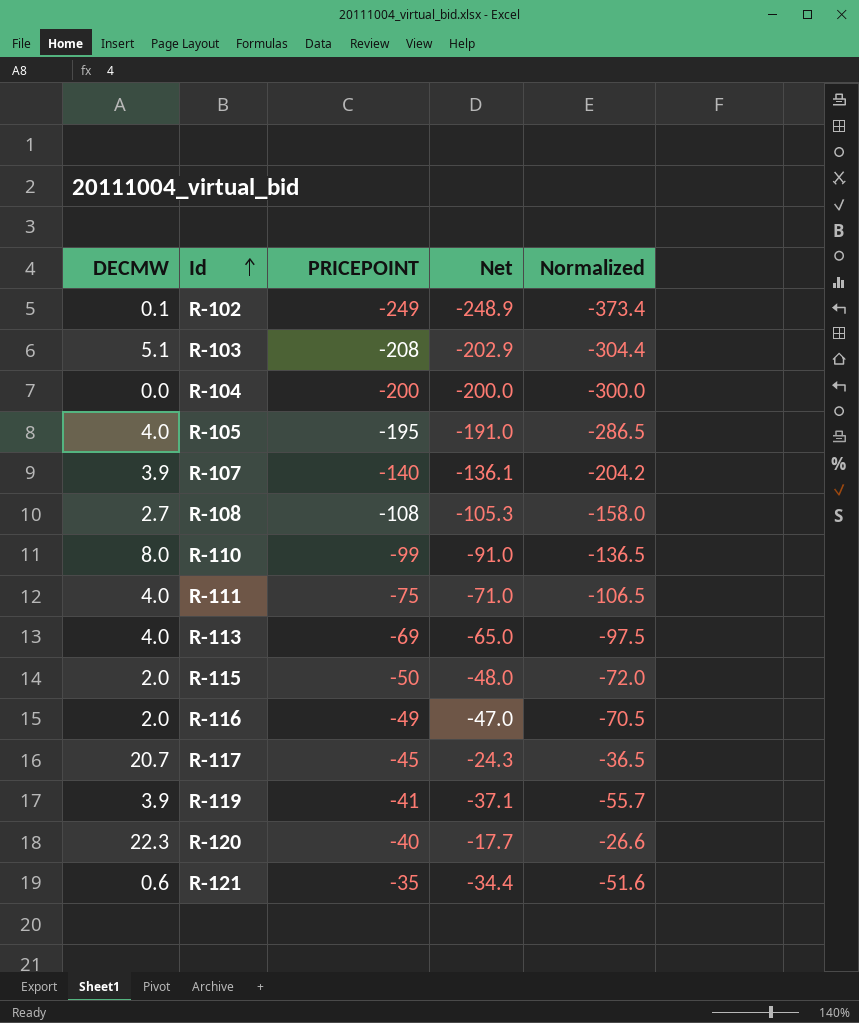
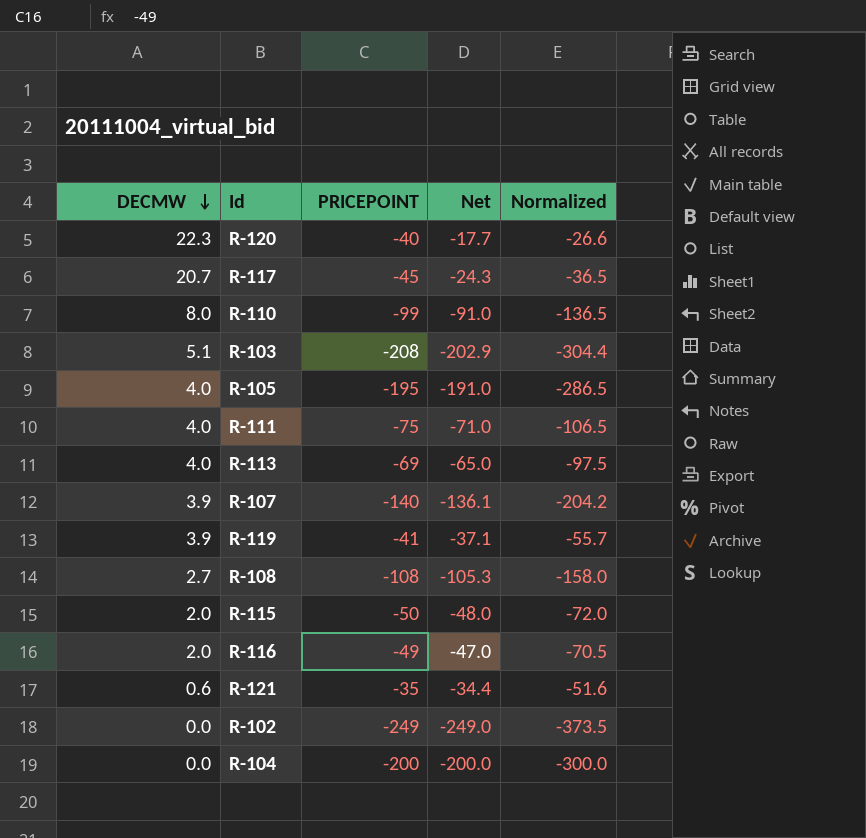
row order: Id ascending -> DECMW descending
R-102 | DECMW: 0.1 -> 0.0
R-102 | Net: -248.9 -> -249.0
R-102 | Normalized: -373.4 -> -373.5

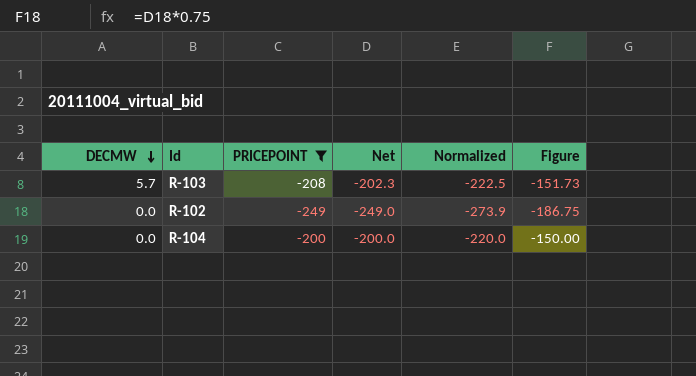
filter: none -> PRICEPOINT <= -200
column Normalized | formula: [Net] * 1.5 -> [Net] * 1.1
column Figure | formula: none -> [Net] * 0.75
R-103 | DECMW: 5.1 -> 5.7
R-103 | Net: -202.9 -> -202.3

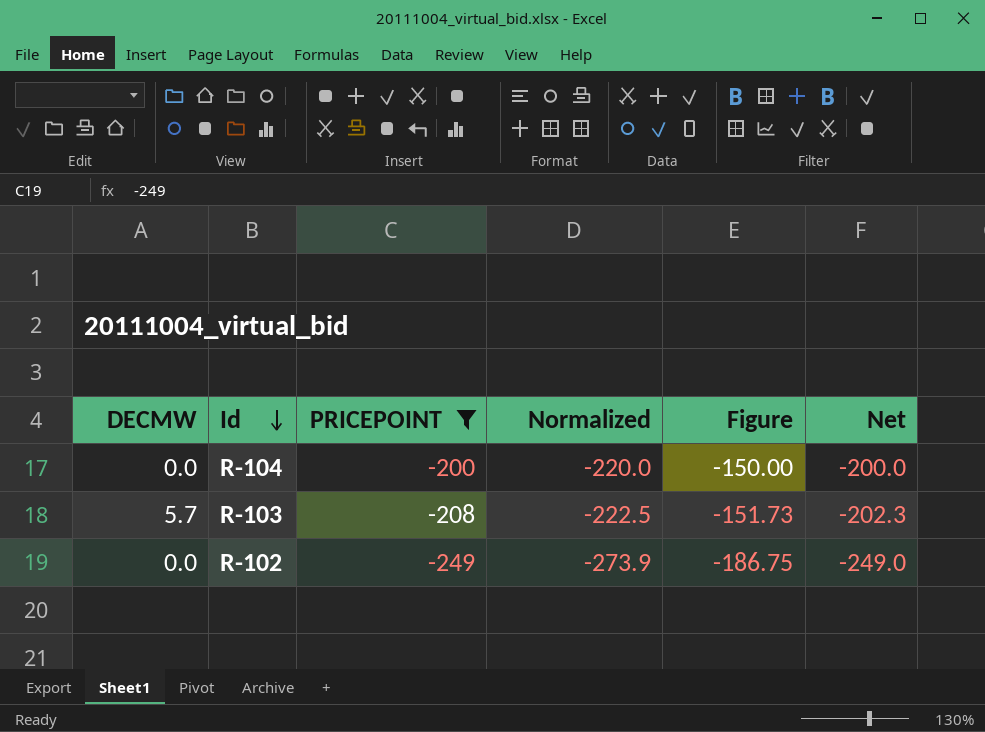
row order: DECMW descending -> Id descending
column Net | position: 4 -> 6

